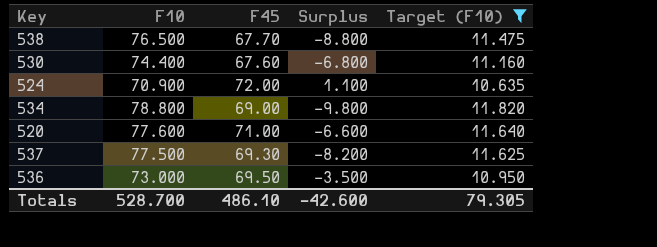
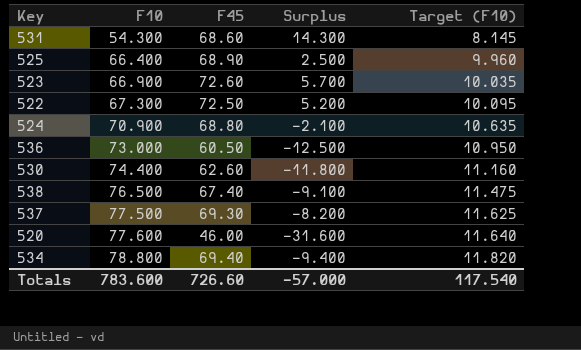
filter: Target (F10) >= 10.635 -> none
row order: none -> F10 ascending
524 | F45: 72.00 -> 68.80
524 | Surplus: 1.100 -> -2.100
536 | F45: 69.50 -> 60.50
536 | Surplus: -3.500 -> -12.500
530 | F45: 67.60 -> 62.60
530 | Surplus: -6.800 -> -11.800
538 | F45: 67.70 -> 67.40
538 | Surplus: -8.800 -> -9.100
520 | F45: 71.00 -> 46.00
520 | Surplus: -6.600 -> -31.600
534 | F45: 69.00 -> 69.40
534 | Surplus: -9.800 -> -9.400
Totals | F10: 528.700 -> 783.600
Totals | F45: 486.10 -> 726.60
Totals | Surplus: -42.600 -> -57.000
Totals | Target (F10): 79.305 -> 117.540

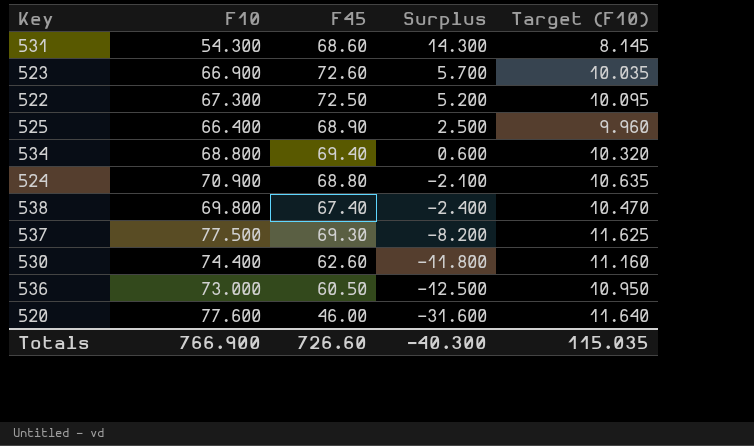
row order: F10 ascending -> Surplus descending
534 | F10: 78.800 -> 68.800
534 | Surplus: -9.400 -> 0.600
534 | Target (F10): 11.820 -> 10.320
538 | F10: 76.500 -> 69.800
538 | Surplus: -9.100 -> -2.400
538 | Target (F10): 11.475 -> 10.470
Totals | F10: 783.600 -> 766.900
Totals | Surplus: -57.000 -> -40.300
Totals | Target (F10): 117.540 -> 115.035

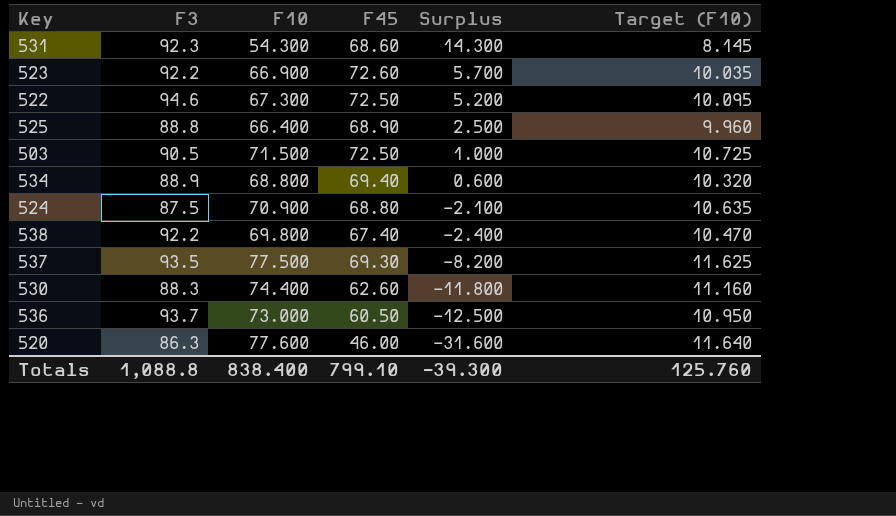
column F3 | position: none -> 2
row 503: none -> 90.5 | 71.500 | 72.50 | 1.000 | 10.725
Totals | F10: 766.900 -> 838.400
Totals | F45: 726.60 -> 799.10
Totals | Surplus: -40.300 -> -39.300
Totals | Target (F10): 115.035 -> 125.760

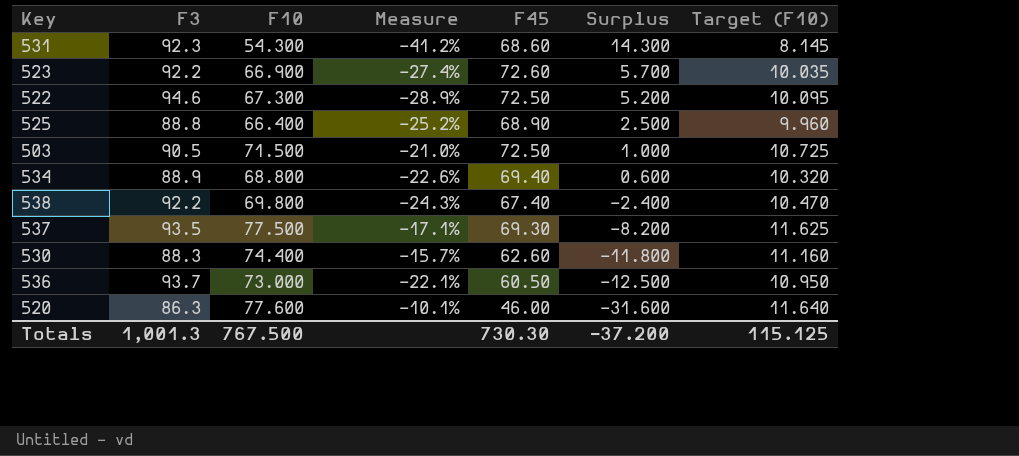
column Measure | formula: none -> ([F10] - [F3]) / [F3]
row 524: 87.5 | 70.900 | 68.80 | -2.100 | 10.635 -> none
Totals | F3: 1,088.8 -> 1,001.3
Totals | F10: 838.400 -> 767.500
Totals | F45: 799.10 -> 730.30
Totals | Surplus: -39.300 -> -37.200
Totals | Target (F10): 125.760 -> 115.125

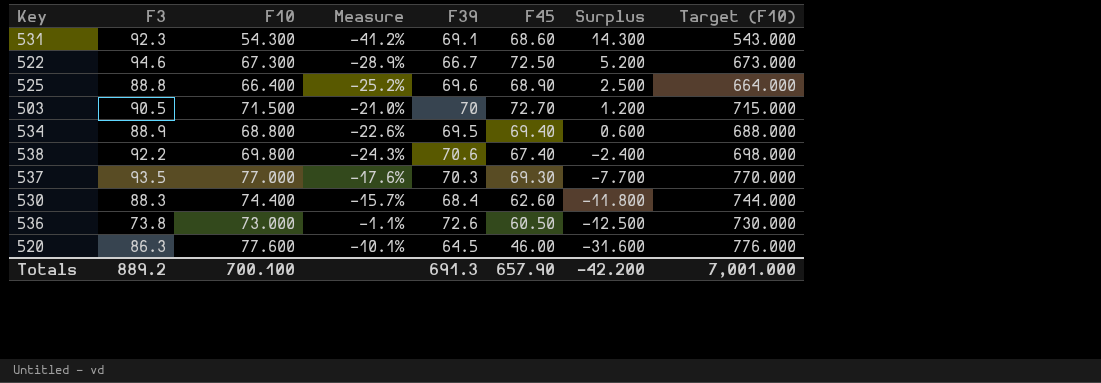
column F39 | position: none -> 5
column Target (F10) | formula: [F10] * 0.15 -> [F10] * 10
row 523: 92.2 | 66.900 | -27.4% | 72.60 | 5.700 | 10.035 -> none
503 | F45: 72.50 -> 72.70
503 | Surplus: 1.000 -> 1.200
537 | F10: 77.500 -> 77.000
537 | Measure: -17.1% -> -17.6%
537 | Surplus: -8.200 -> -7.700
536 | F3: 93.7 -> 73.8
536 | Measure: -22.1% -> -1.1%
Totals | F3: 1,001.3 -> 889.2
Totals | F10: 767.500 -> 700.100
Totals | F45: 730.30 -> 657.90
Totals | Surplus: -37.200 -> -42.200
Totals | Target (F10): 115.125 -> 7,001.000

